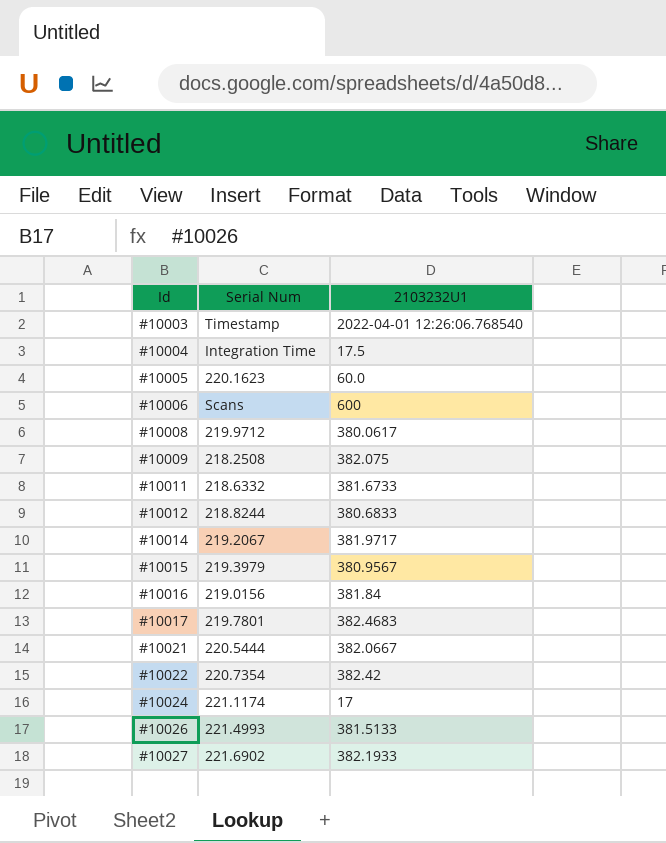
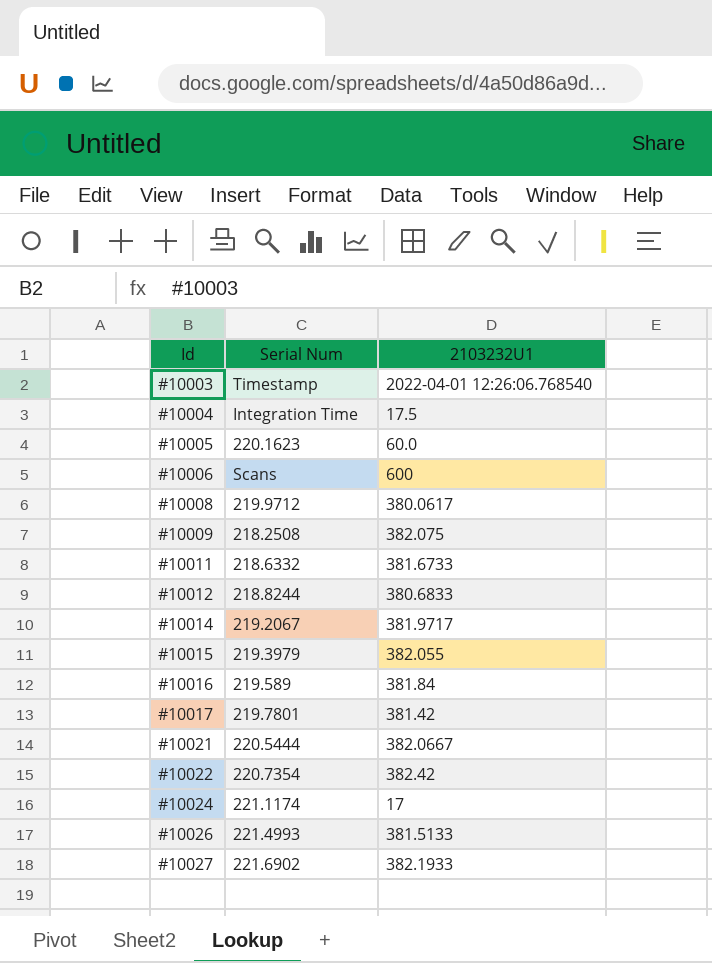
#10015 | 2103232U1: 380.9567 -> 382.055
#10016 | Serial Num: 219.0156 -> 219.589
#10017 | 2103232U1: 382.4683 -> 381.42

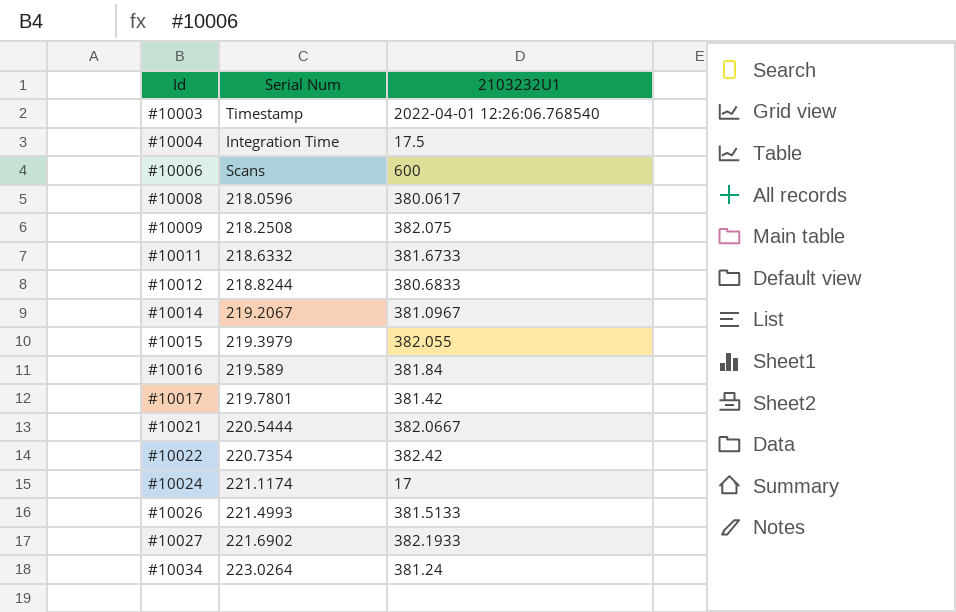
row #10005: 220.1623 | 60.0 -> none
#10008 | Serial Num: 219.9712 -> 218.0596
#10014 | 2103232U1: 381.9717 -> 381.0967
row #10034: none -> 223.0264 | 381.24

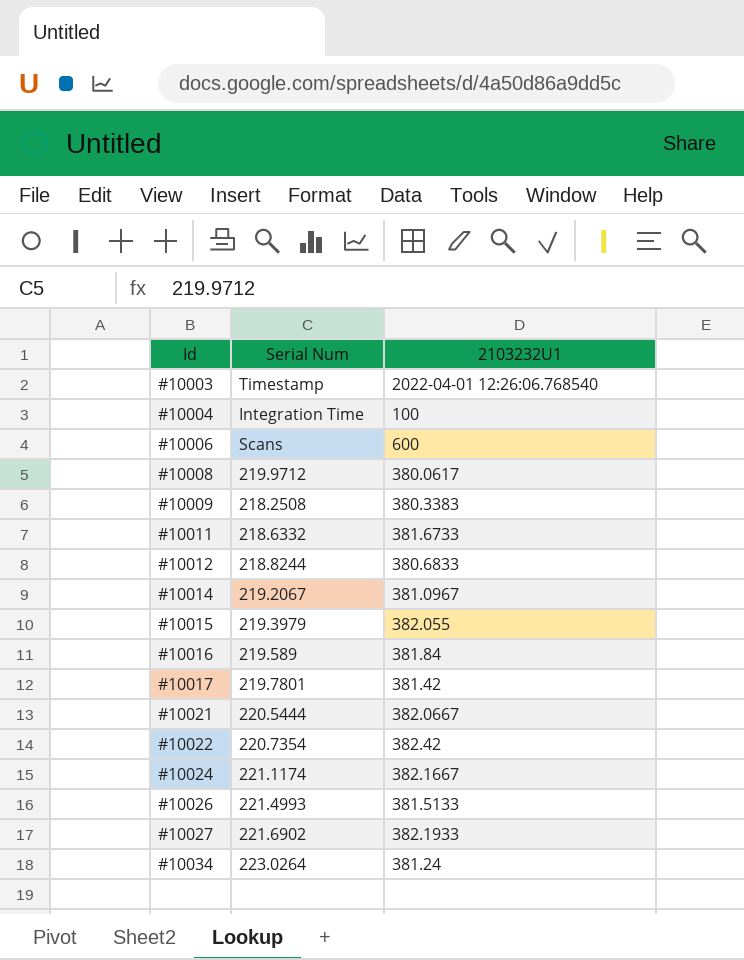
#10004 | 2103232U1: 17.5 -> 100
#10008 | Serial Num: 218.0596 -> 219.9712
#10009 | 2103232U1: 382.075 -> 380.3383
#10024 | 2103232U1: 17 -> 382.1667

